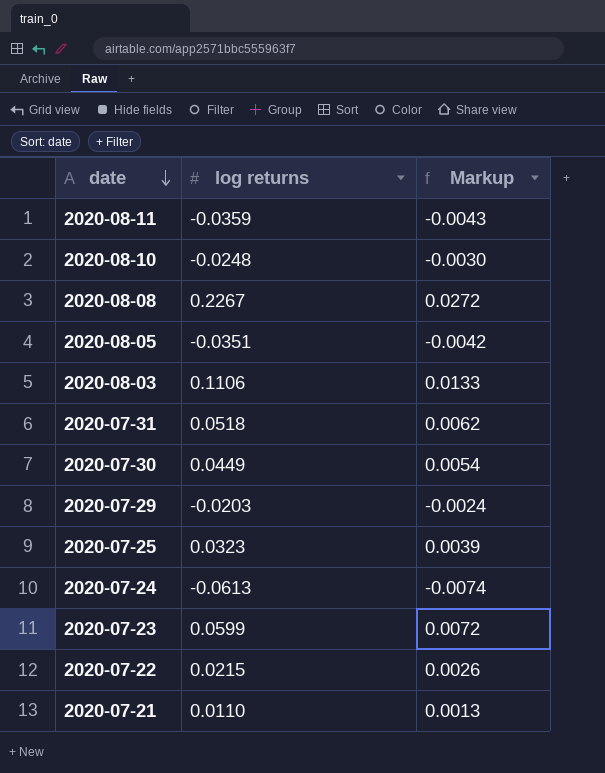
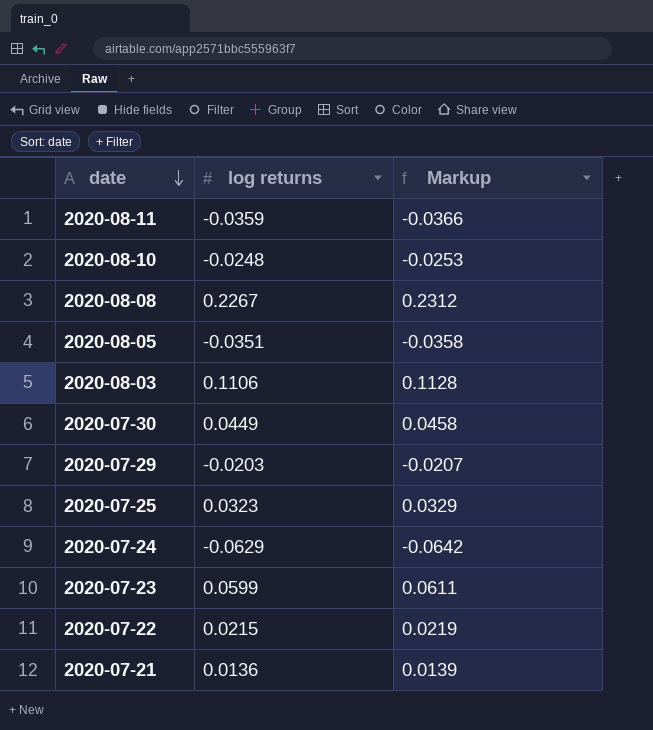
column Markup | formula: [log returns] * 0.12 -> [log returns] * 1.02
row 2020-07-31: 0.0518 | 0.0062 -> none
2020-07-24 | log returns: -0.0613 -> -0.0629
2020-07-21 | log returns: 0.0110 -> 0.0136

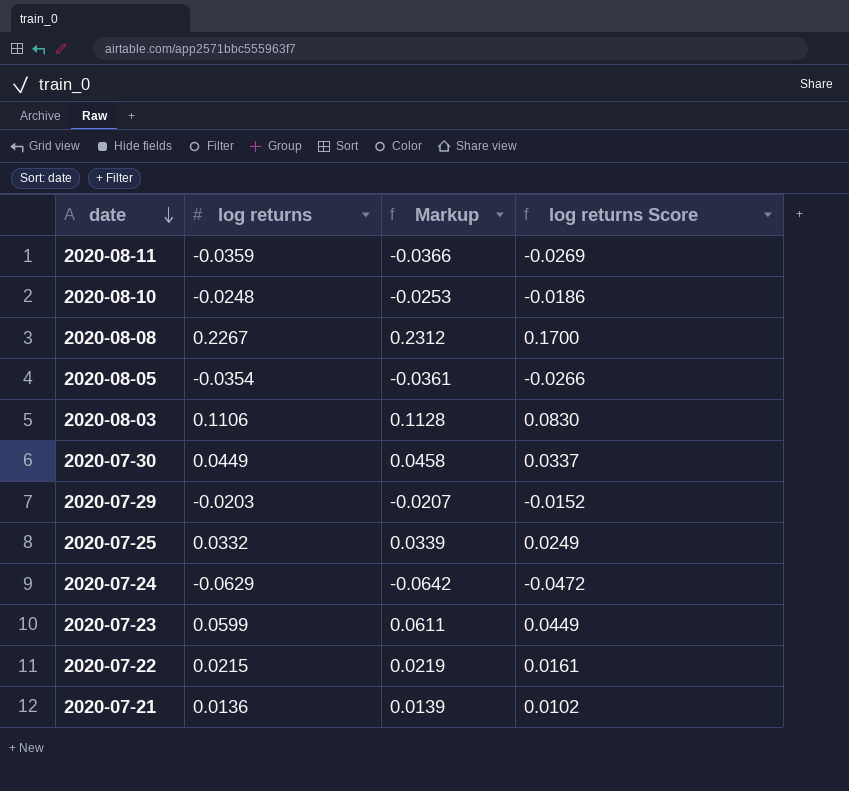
column log returns Score | formula: none -> [log returns] * 0.75
2020-08-05 | log returns: -0.0351 -> -0.0354
2020-08-05 | Markup: -0.0358 -> -0.0361
2020-07-25 | log returns: 0.0323 -> 0.0332
2020-07-25 | Markup: 0.0329 -> 0.0339

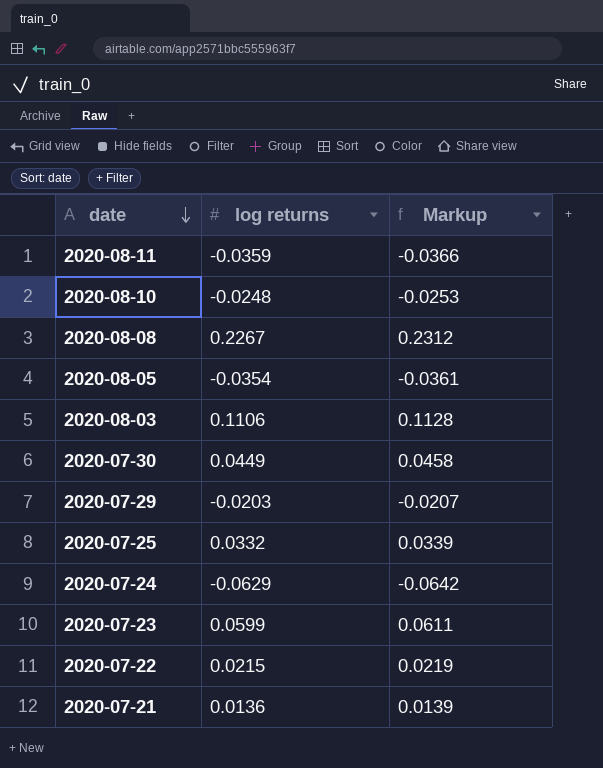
column log returns Score | formula: [log returns] * 0.75 -> none

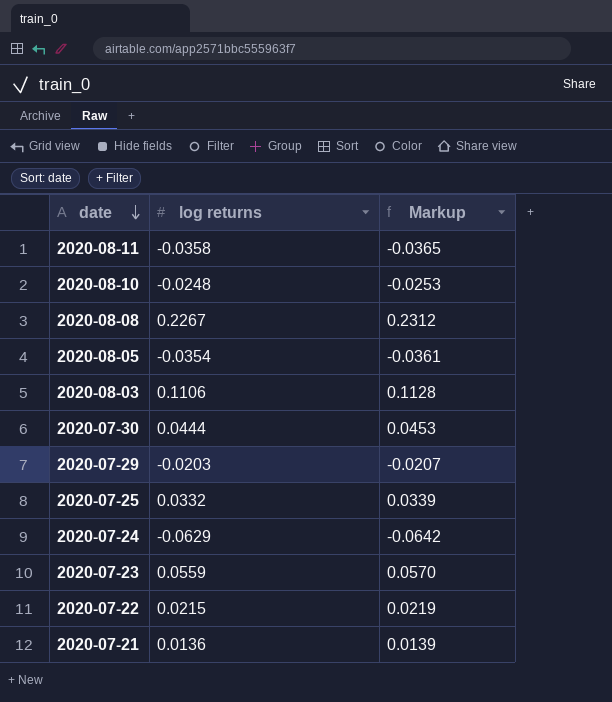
2020-08-11 | log returns: -0.0359 -> -0.0358
2020-08-11 | Markup: -0.0366 -> -0.0365
2020-07-30 | log returns: 0.0449 -> 0.0444
2020-07-30 | Markup: 0.0458 -> 0.0453
2020-07-23 | log returns: 0.0599 -> 0.0559
2020-07-23 | Markup: 0.0611 -> 0.0570

